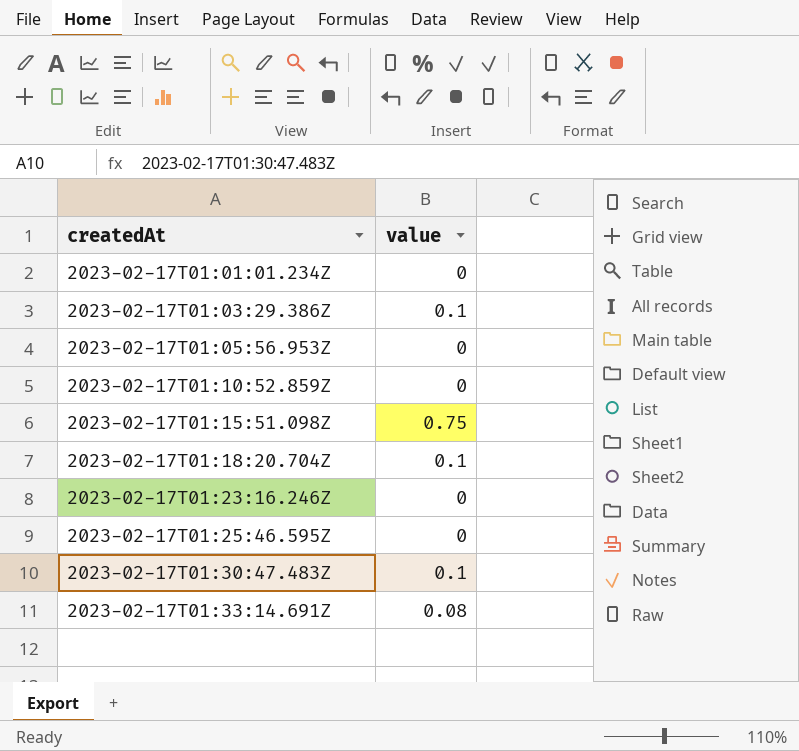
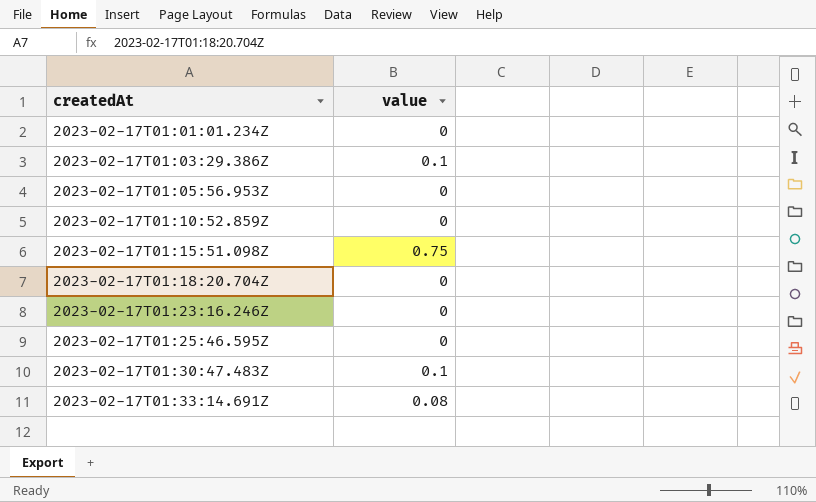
2023-02-17T01:18:20.704Z | value: 0.1 -> 0

